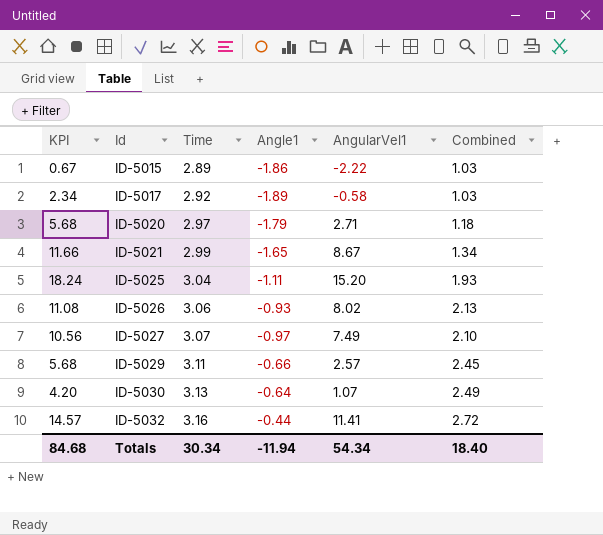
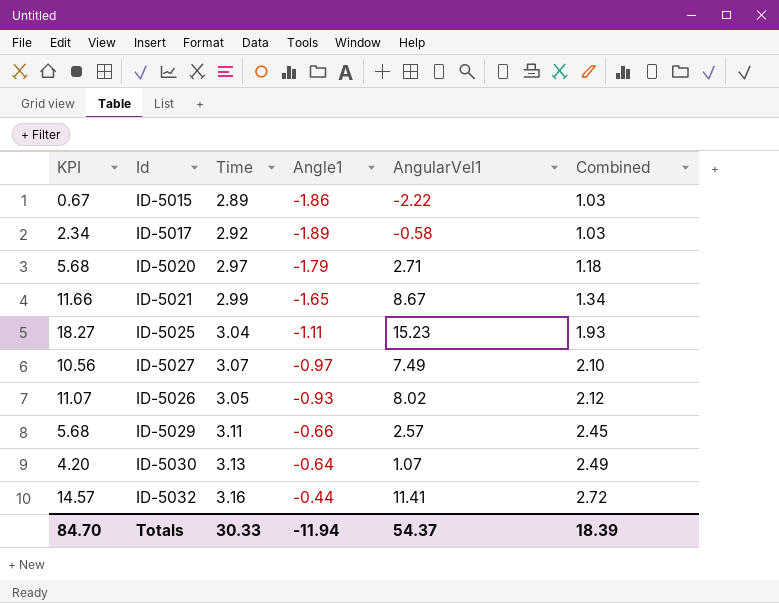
row order: Id ascending -> Combined ascending
ID-5025 | KPI: 18.24 -> 18.27
ID-5025 | AngularVel1: 15.20 -> 15.23
ID-5026 | KPI: 11.08 -> 11.07
ID-5026 | Time: 3.06 -> 3.05
ID-5026 | Combined: 2.13 -> 2.12
Totals | KPI: 84.68 -> 84.70
Totals | Time: 30.34 -> 30.33
Totals | AngularVel1: 54.34 -> 54.37
Totals | Combined: 18.40 -> 18.39

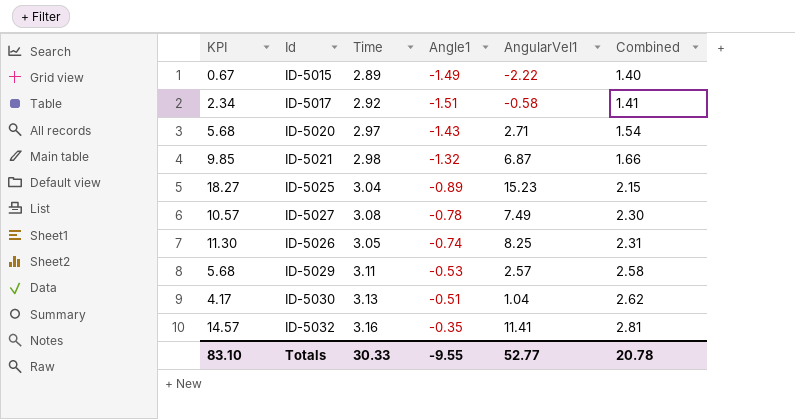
ID-5015 | Angle1: -1.86 -> -1.49
ID-5015 | Combined: 1.03 -> 1.40
ID-5017 | Angle1: -1.89 -> -1.51
ID-5017 | Combined: 1.03 -> 1.41
ID-5020 | Angle1: -1.79 -> -1.43
ID-5020 | Combined: 1.18 -> 1.54
ID-5021 | KPI: 11.66 -> 9.85
ID-5021 | Time: 2.99 -> 2.98
ID-5021 | Angle1: -1.65 -> -1.32
ID-5021 | AngularVel1: 8.67 -> 6.87
ID-5021 | Combined: 1.34 -> 1.66
ID-5025 | Angle1: -1.11 -> -0.89
ID-5025 | Combined: 1.93 -> 2.15
ID-5027 | KPI: 10.56 -> 10.57
ID-5027 | Time: 3.07 -> 3.08
ID-5027 | Angle1: -0.97 -> -0.78
ID-5027 | Combined: 2.10 -> 2.30
ID-5026 | KPI: 11.07 -> 11.30
ID-5026 | Angle1: -0.93 -> -0.74
ID-5026 | AngularVel1: 8.02 -> 8.25
ID-5026 | Combined: 2.12 -> 2.31
ID-5029 | Angle1: -0.66 -> -0.53
ID-5029 | Combined: 2.45 -> 2.58
ID-5030 | KPI: 4.20 -> 4.17
ID-5030 | Angle1: -0.64 -> -0.51
ID-5030 | AngularVel1: 1.07 -> 1.04
ID-5030 | Combined: 2.49 -> 2.62
ID-5032 | Angle1: -0.44 -> -0.35
ID-5032 | Combined: 2.72 -> 2.81
Totals | KPI: 84.70 -> 83.10
Totals | Angle1: -11.94 -> -9.55
Totals | AngularVel1: 54.37 -> 52.77
Totals | Combined: 18.39 -> 20.78

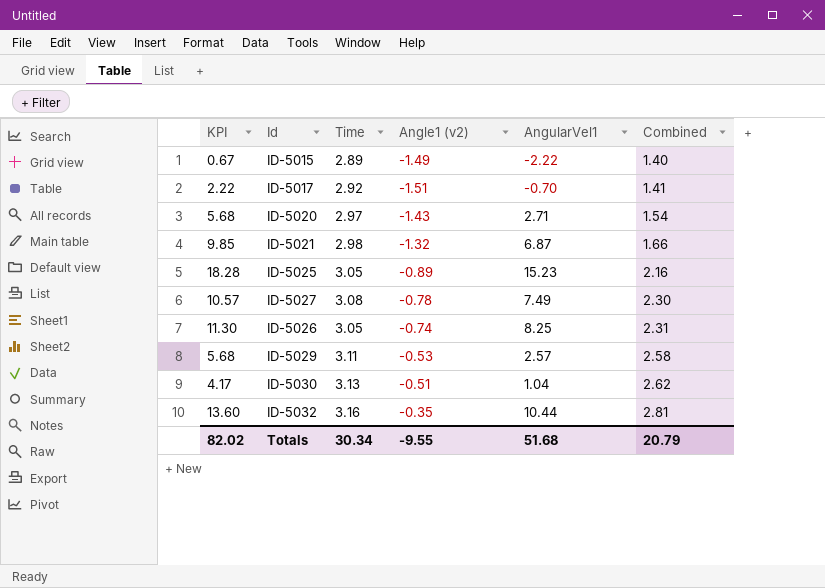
column name: Angle1 -> Angle1 (v2)
ID-5017 | KPI: 2.34 -> 2.22
ID-5017 | AngularVel1: -0.58 -> -0.70
ID-5025 | KPI: 18.27 -> 18.28
ID-5025 | Time: 3.04 -> 3.05
ID-5025 | Combined: 2.15 -> 2.16
ID-5032 | KPI: 14.57 -> 13.60
ID-5032 | AngularVel1: 11.41 -> 10.44
Totals | KPI: 83.10 -> 82.02
Totals | Time: 30.33 -> 30.34
Totals | AngularVel1: 52.77 -> 51.68
Totals | Combined: 20.78 -> 20.79

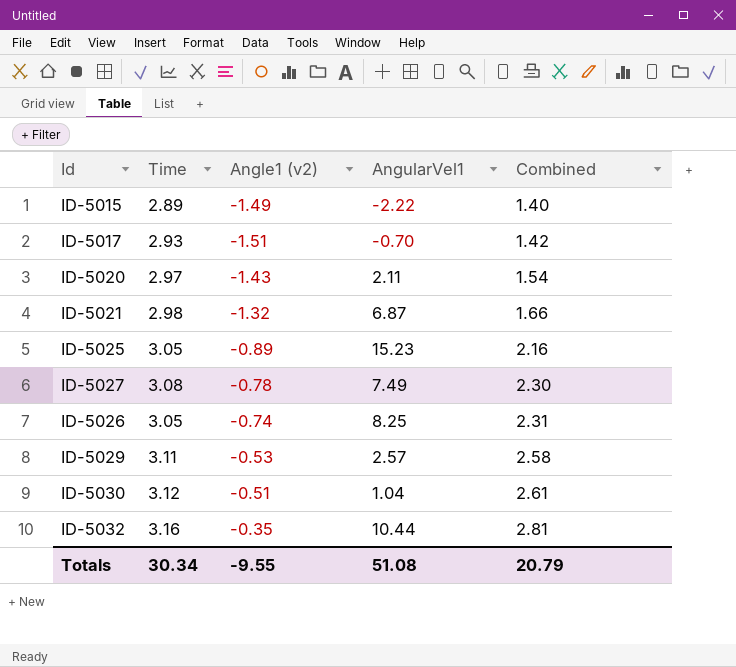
column KPI | formula: [Time] + [AngularVel1] -> none
ID-5017 | Time: 2.92 -> 2.93
ID-5017 | Combined: 1.41 -> 1.42
ID-5020 | AngularVel1: 2.71 -> 2.11
ID-5030 | Time: 3.13 -> 3.12
ID-5030 | Combined: 2.62 -> 2.61
Totals | AngularVel1: 51.68 -> 51.08

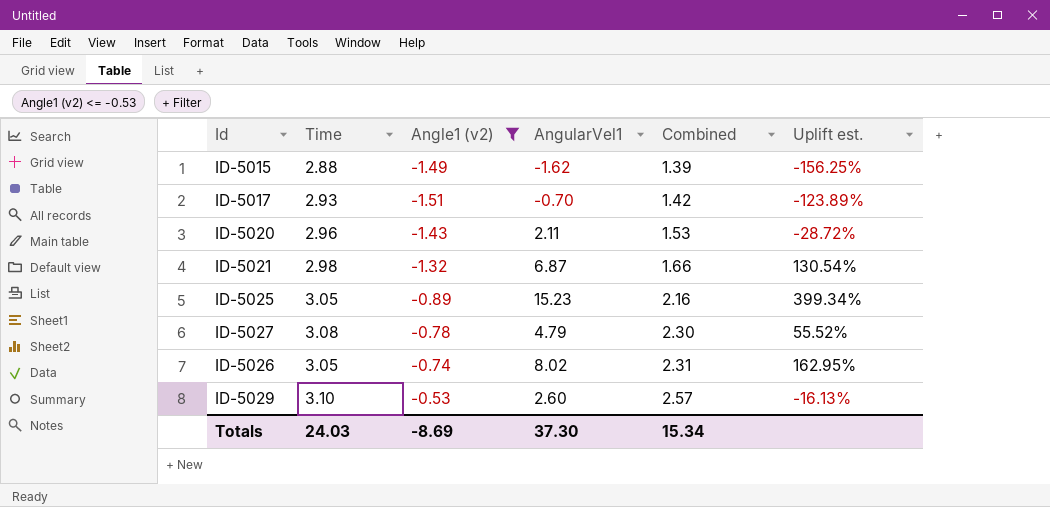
filter: none -> Angle1 (v2) <= -0.53
column Uplift est. | formula: none -> ([AngularVel1] - [Time]) / [Time]
ID-5015 | Time: 2.89 -> 2.88
ID-5015 | AngularVel1: -2.22 -> -1.62
ID-5015 | Combined: 1.40 -> 1.39
ID-5020 | Time: 2.97 -> 2.96
ID-5020 | Combined: 1.54 -> 1.53
ID-5027 | AngularVel1: 7.49 -> 4.79
ID-5026 | AngularVel1: 8.25 -> 8.02
ID-5029 | Time: 3.11 -> 3.10
ID-5029 | AngularVel1: 2.57 -> 2.60
ID-5029 | Combined: 2.58 -> 2.57
Totals | Time: 30.34 -> 24.03
Totals | Angle1 (v2): -9.55 -> -8.69
Totals | AngularVel1: 51.08 -> 37.30
Totals | Combined: 20.79 -> 15.34

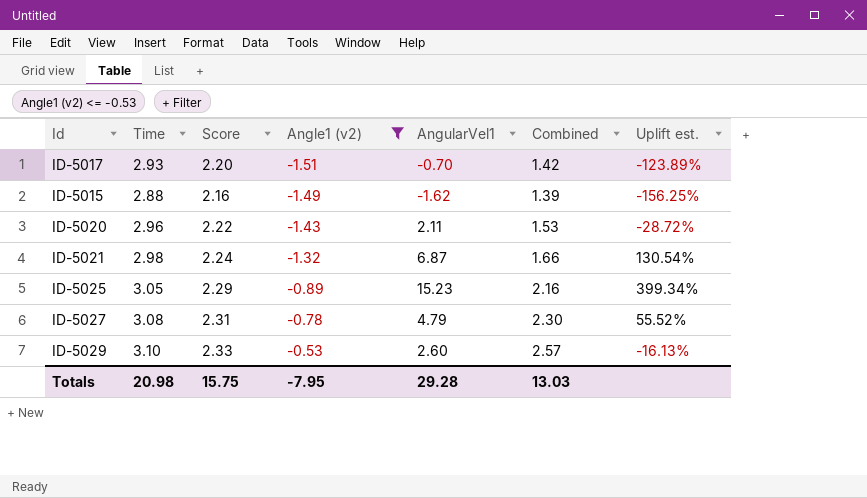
row order: Combined ascending -> Angle1 (v2) ascending
column Score | formula: none -> [Time] * 0.75
row ID-5026: 3.05 | -0.74 | 8.02 | 2.31 | 162.95% -> none
Totals | Time: 24.03 -> 20.98
Totals | Angle1 (v2): -8.69 -> -7.95
Totals | AngularVel1: 37.30 -> 29.28
Totals | Combined: 15.34 -> 13.03

